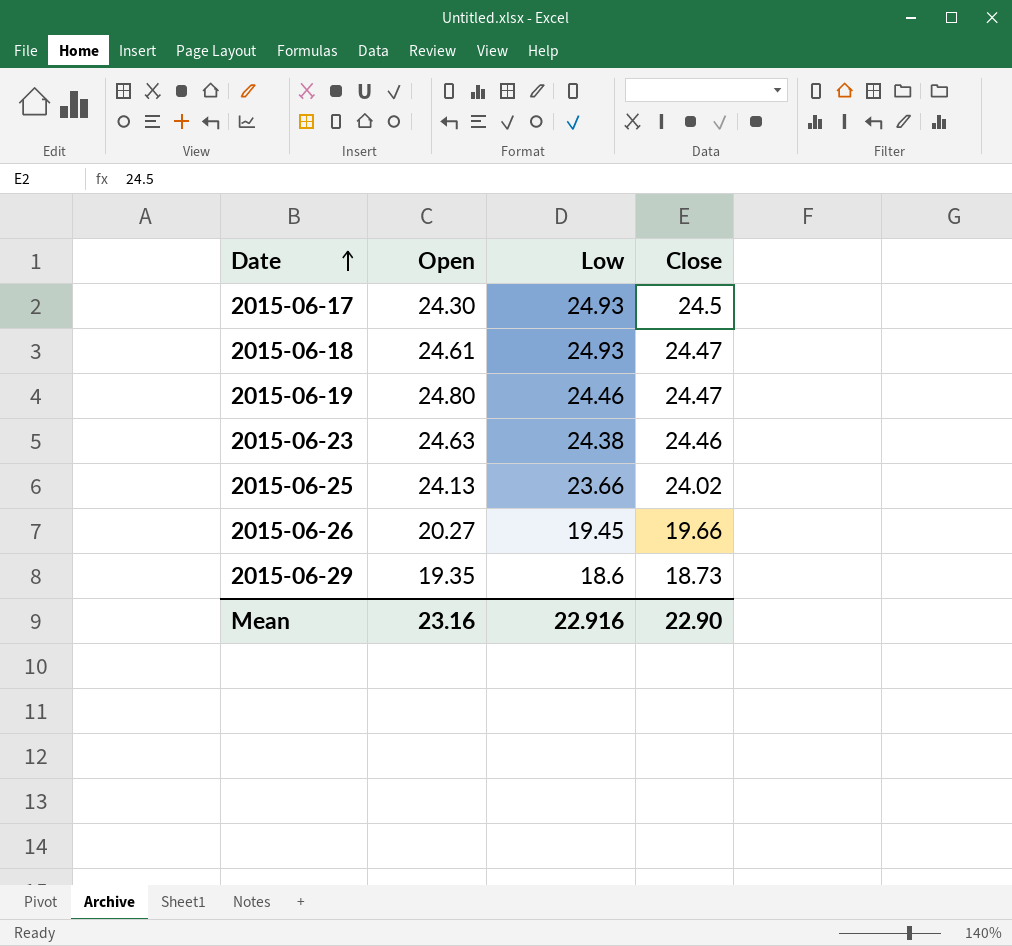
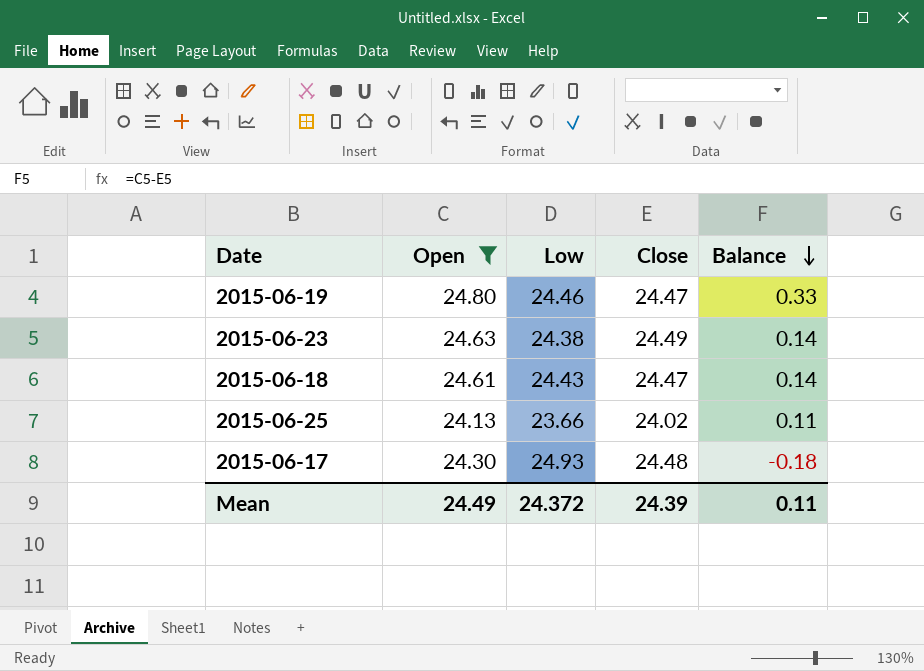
filter: none -> Open >= 24.13
row order: Date ascending -> Balance descending
column Balance | formula: none -> [Open] - [Close]
2015-06-23 | Close: 24.46 -> 24.49
2015-06-18 | Low: 24.93 -> 24.43
2015-06-17 | Close: 24.5 -> 24.48
Mean | Open: 23.16 -> 24.49
Mean | Low: 22.916 -> 24.372
Mean | Close: 22.90 -> 24.39

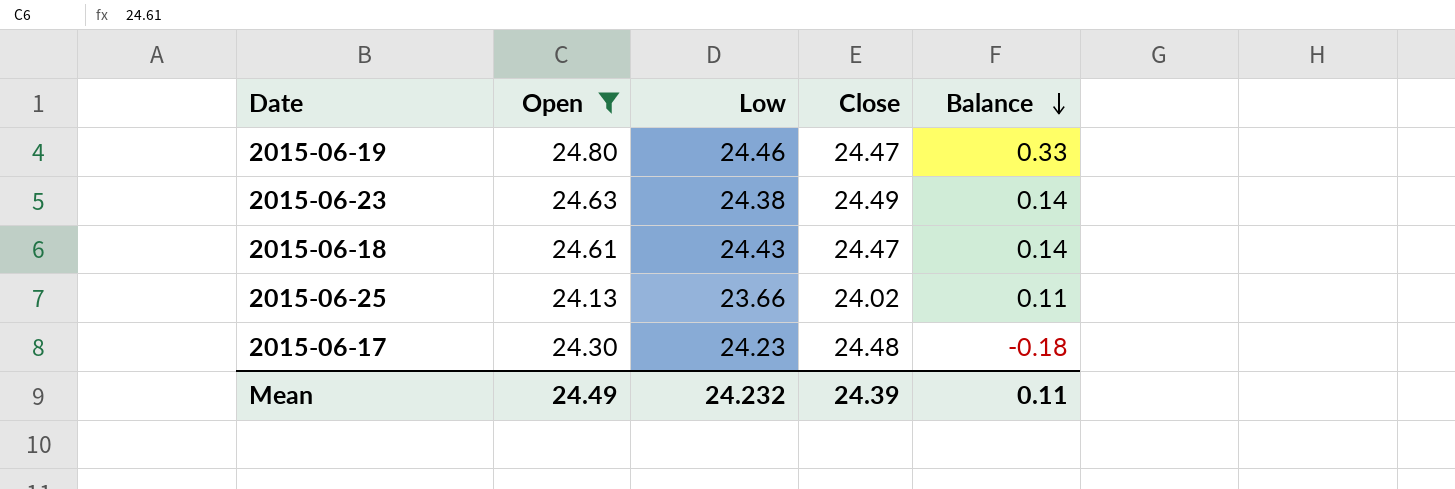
2015-06-17 | Low: 24.93 -> 24.23
Mean | Low: 24.372 -> 24.232

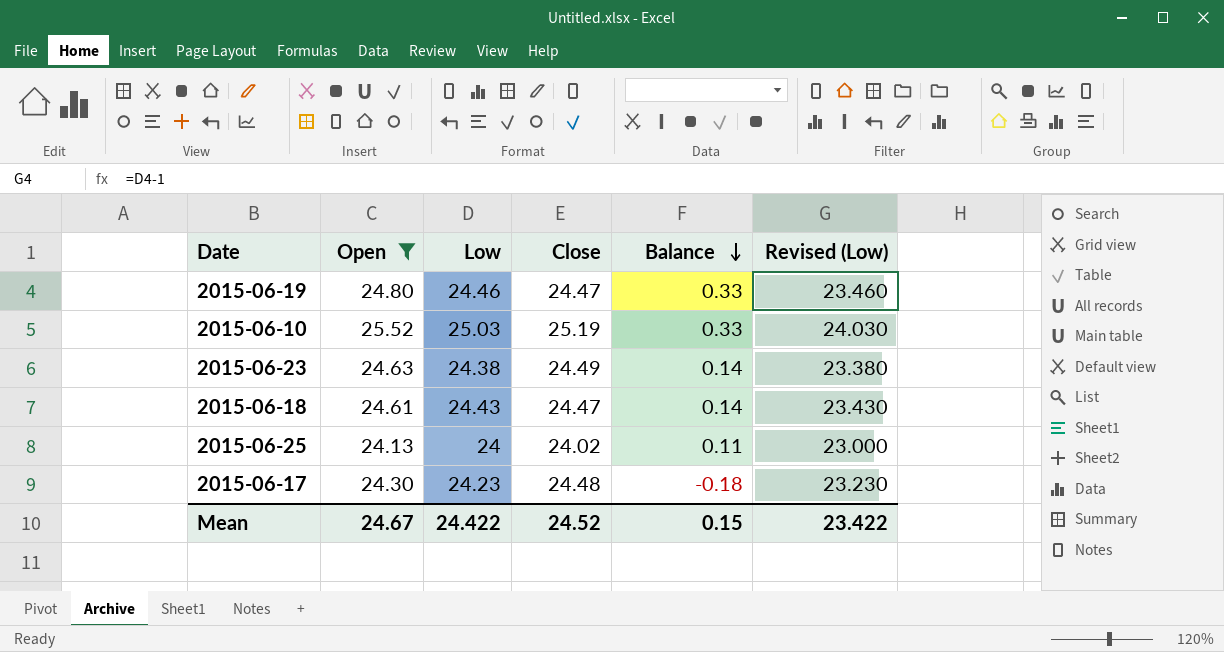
column Revised (Low) | formula: none -> [Low] - 1
row 2015-06-10: none -> 25.52 | 25.03 | 25.19 | 0.33 | 24.030
2015-06-25 | Low: 23.66 -> 24
Mean | Open: 24.49 -> 24.67
Mean | Low: 24.232 -> 24.422
Mean | Close: 24.39 -> 24.52
Mean | Balance: 0.11 -> 0.15

